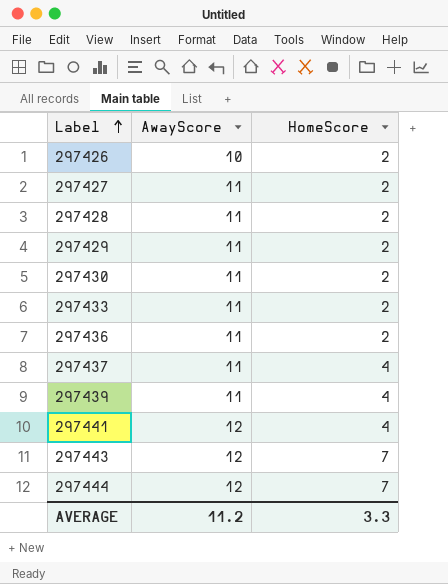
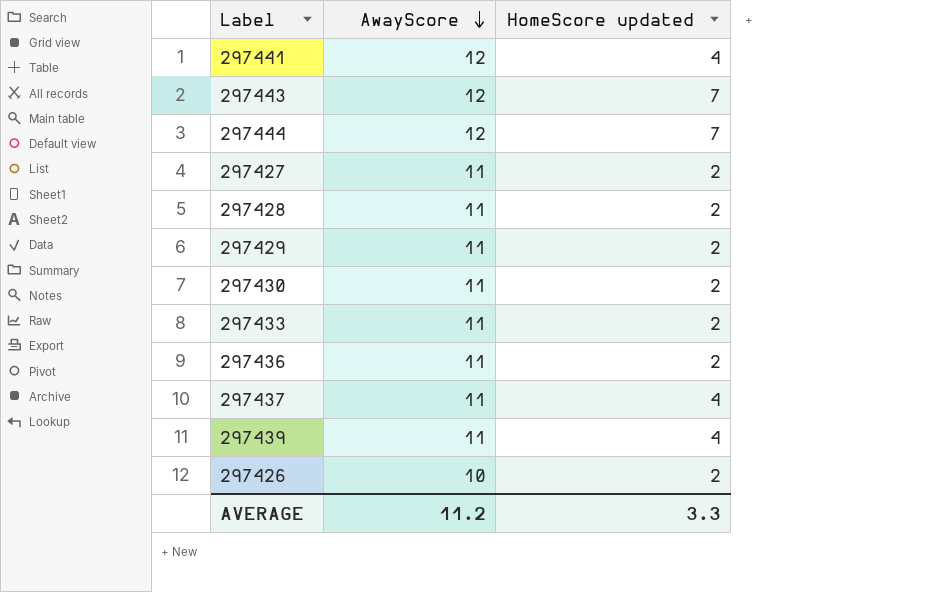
row order: Label ascending -> AwayScore descending
column name: HomeScore -> HomeScore updated

